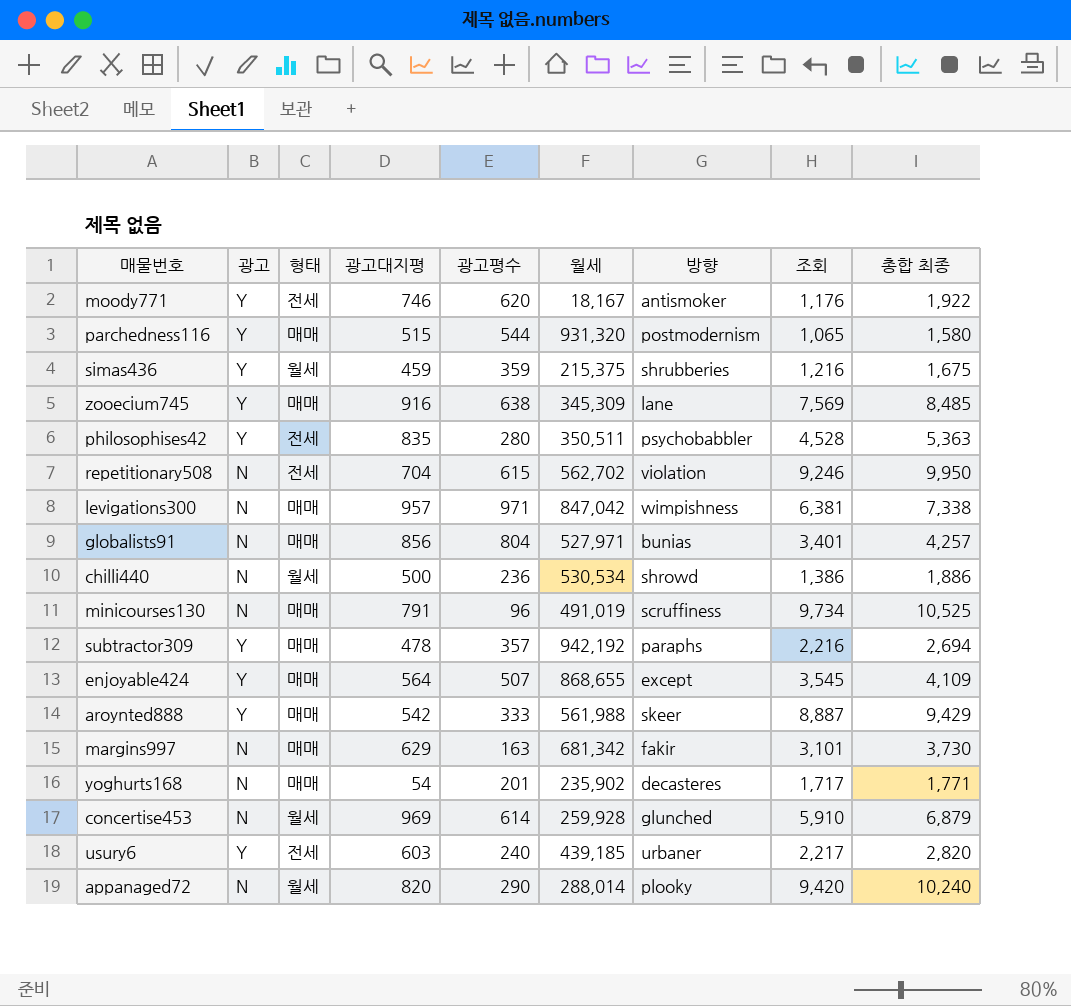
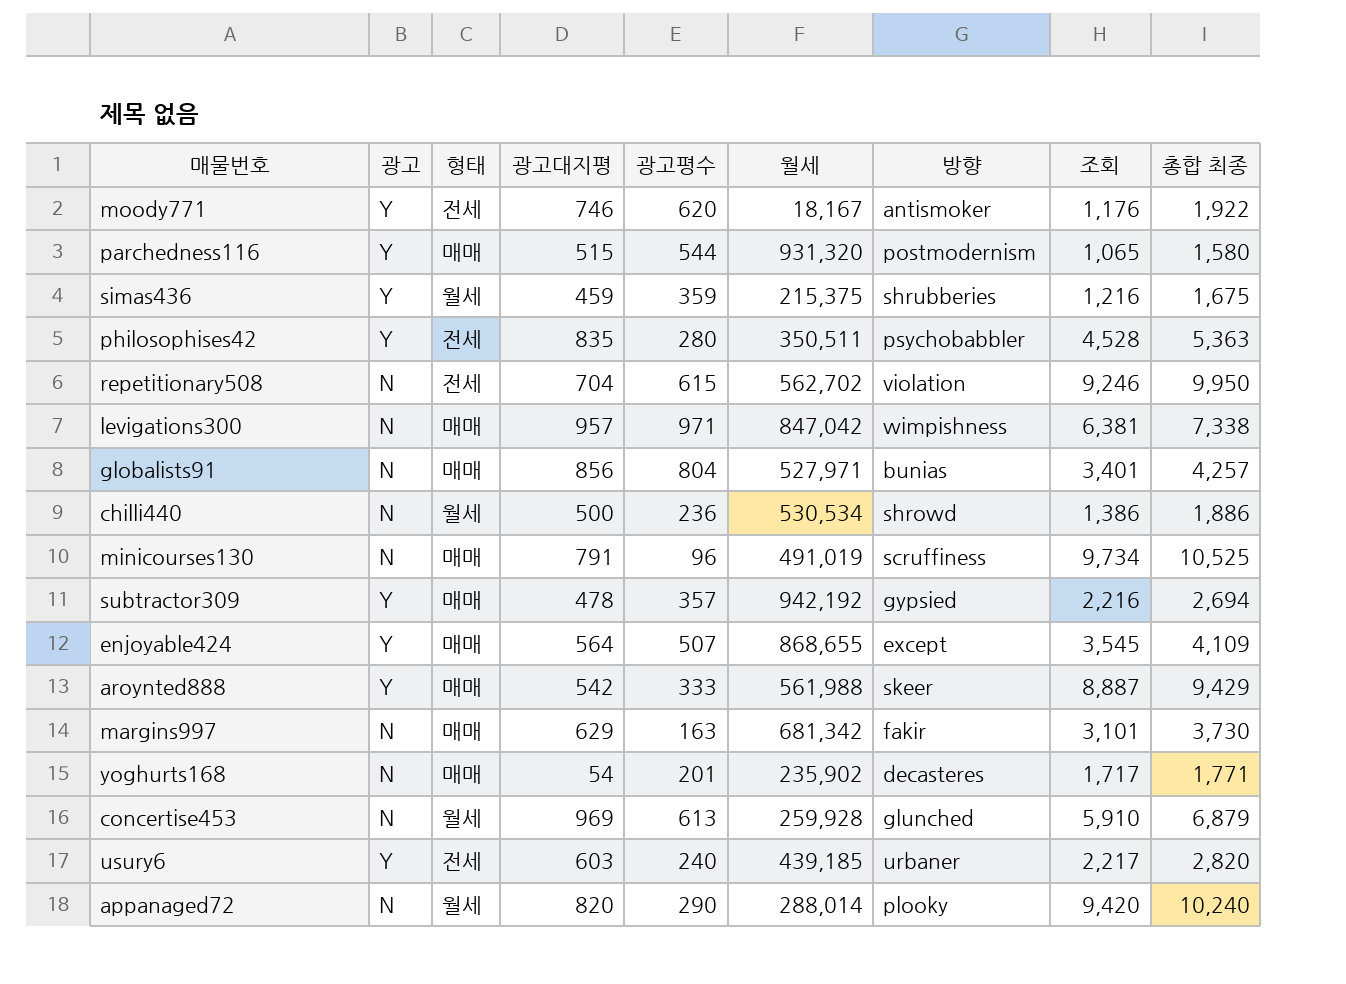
row zooecium745: Y | 매매 | 916 | 638 | 345,309 | lane | 7,569 | 8,485 -> none
subtractor309 | 방향: paraphs -> gypsied
concertise453 | 광고평수: 614 -> 613

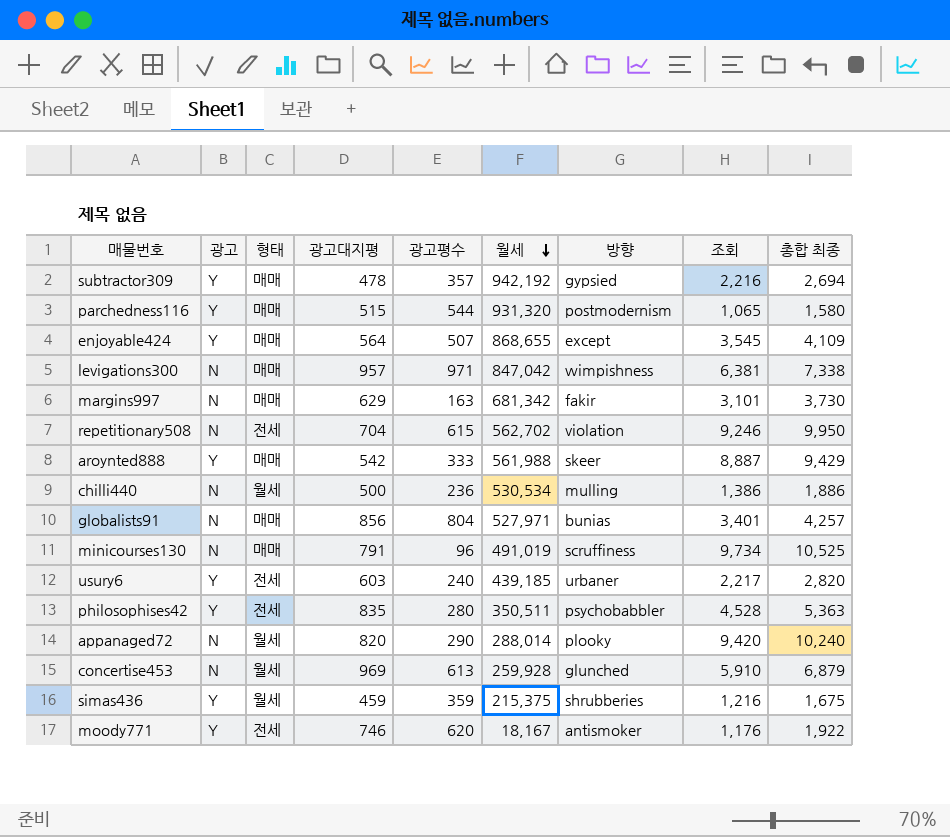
row order: none -> 월세 descending
row yoghurts168: N | 매매 | 54 | 201 | 235,902 | decasteres | 1,717 | 1,771 -> none
chilli440 | 방향: shrowd -> mulling

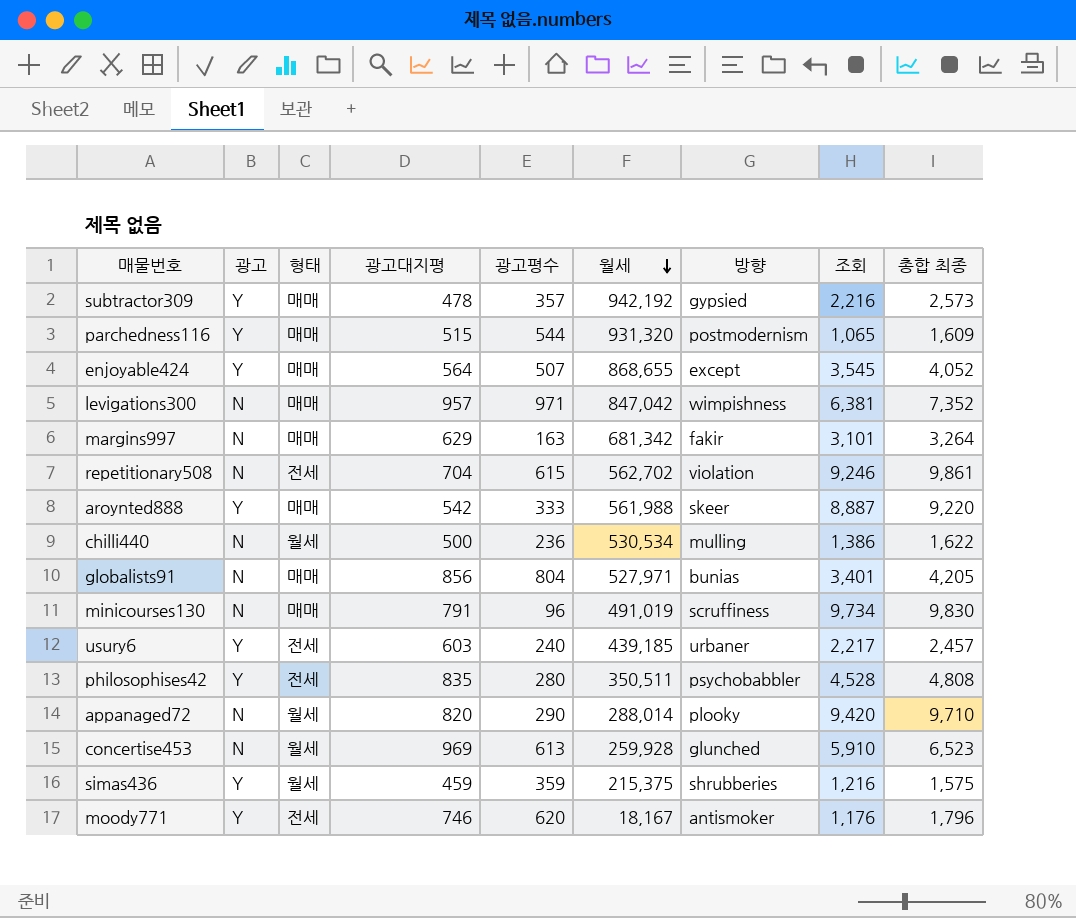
column 총합 최종 | formula: [광고대지평] + [조회] -> [광고평수] + [조회]

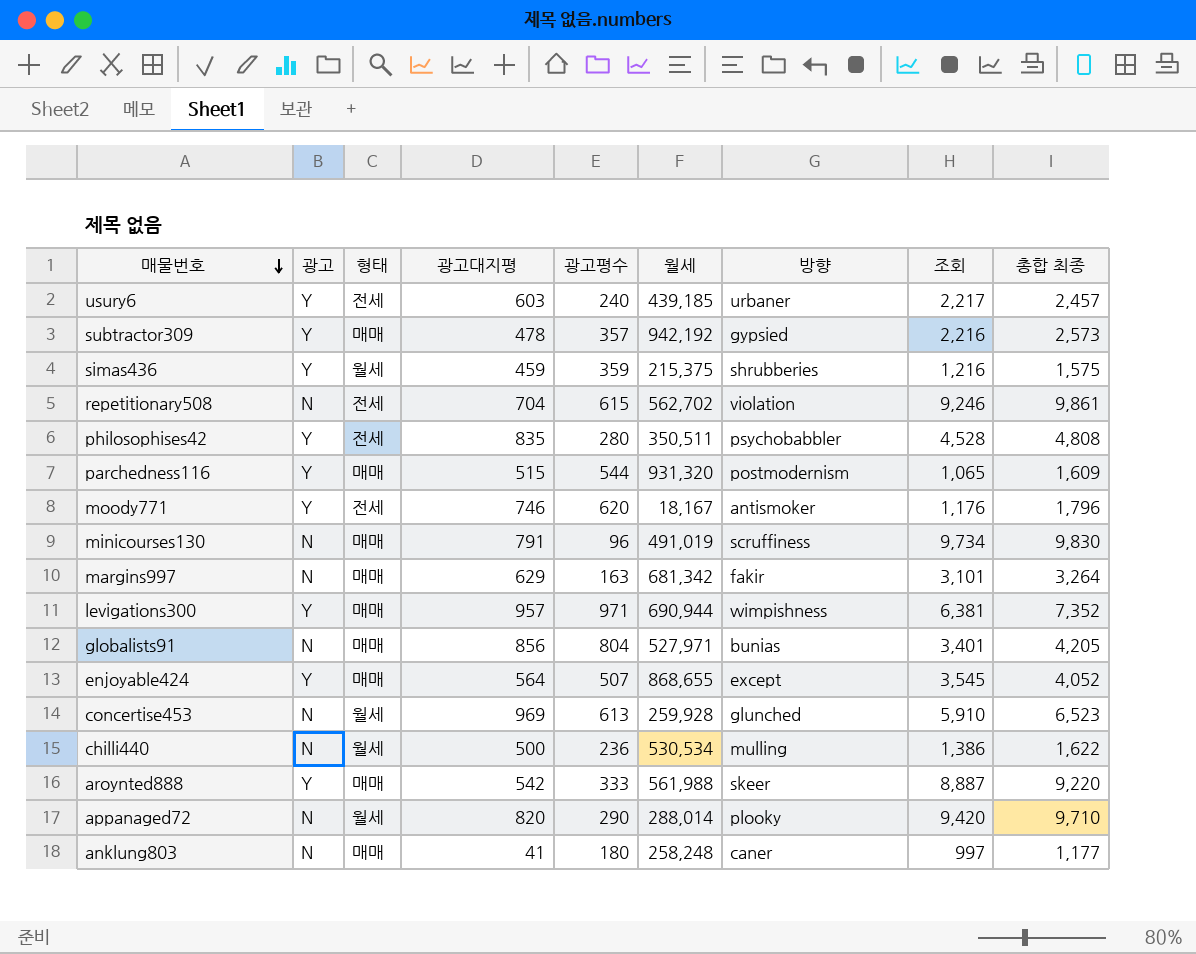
row order: 월세 descending -> 매물번호 descending
levigations300 | 광고: N -> Y
levigations300 | 월세: 847,042 -> 690,944
row anklung803: none -> N | 매매 | 41 | 180 | 258,248 | caner | 997 | 1,177

